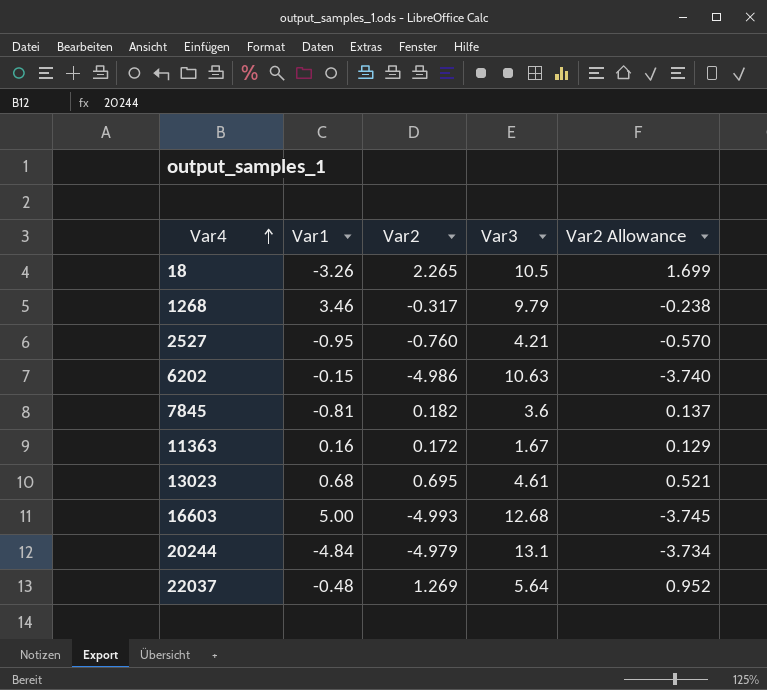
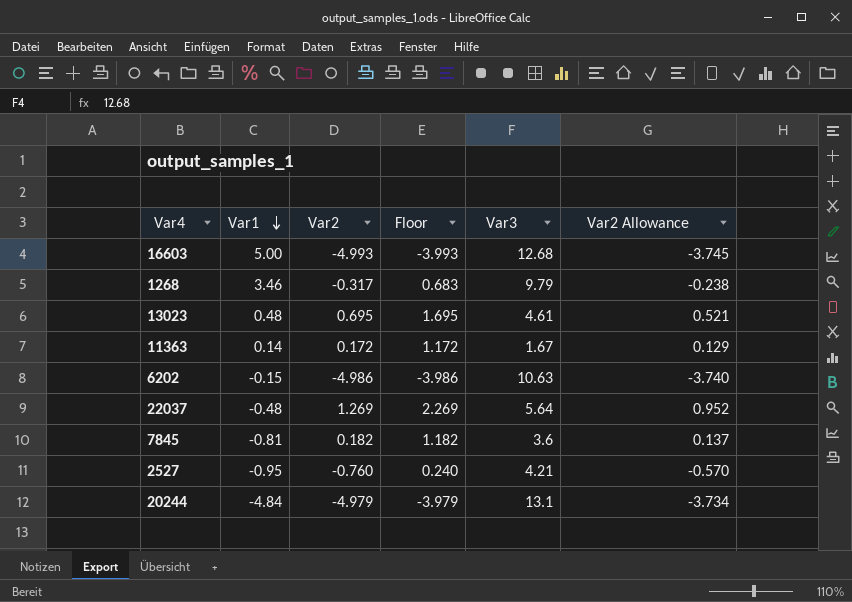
row order: Var4 ascending -> Var1 descending
column Floor | formula: none -> [Var2] + 1
row 18: -3.26 | 2.265 | 10.5 | 1.699 -> none
13023 | Var1: 0.68 -> 0.48
11363 | Var1: 0.16 -> 0.14

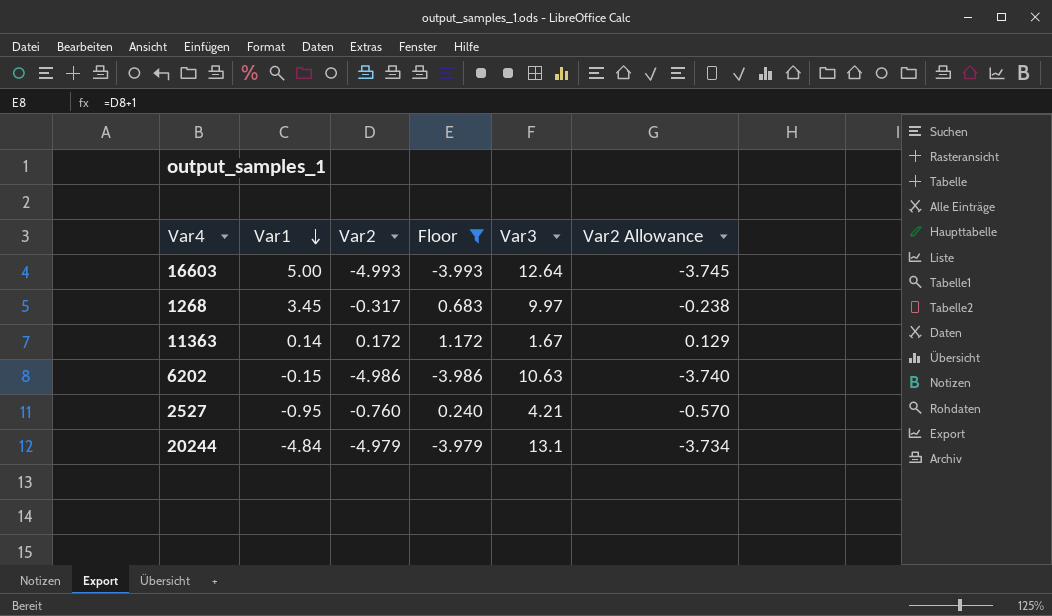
filter: none -> Floor <= 1.172
16603 | Var3: 12.68 -> 12.64
1268 | Var1: 3.46 -> 3.45
1268 | Var3: 9.79 -> 9.97

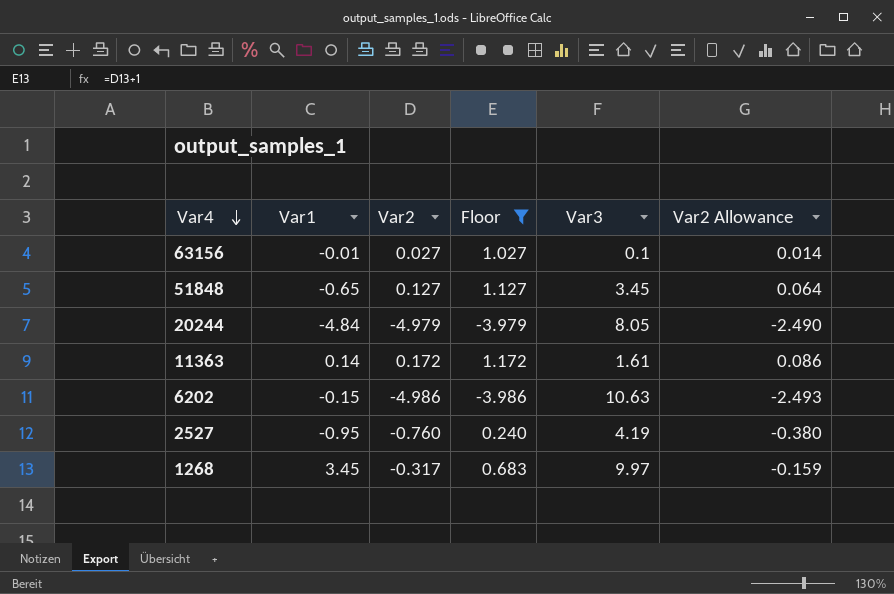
row order: Var1 descending -> Var4 descending
column Var2 Allowance | formula: [Var2] * 0.75 -> [Var2] * 0.5
row 16603: 5.00 | -4.993 | -3.993 | 12.64 | -3.745 -> none
row 63156: none -> -0.01 | 0.027 | 1.027 | 0.1 | 0.014
row 51848: none -> -0.65 | 0.127 | 1.127 | 3.45 | 0.064
20244 | Var3: 13.1 -> 8.05
11363 | Var3: 1.67 -> 1.61
2527 | Var3: 4.21 -> 4.19

